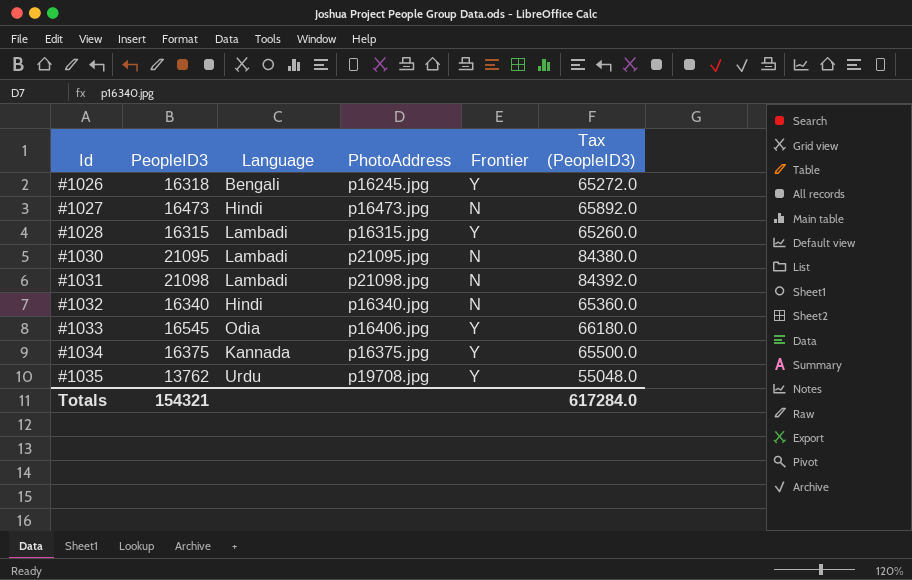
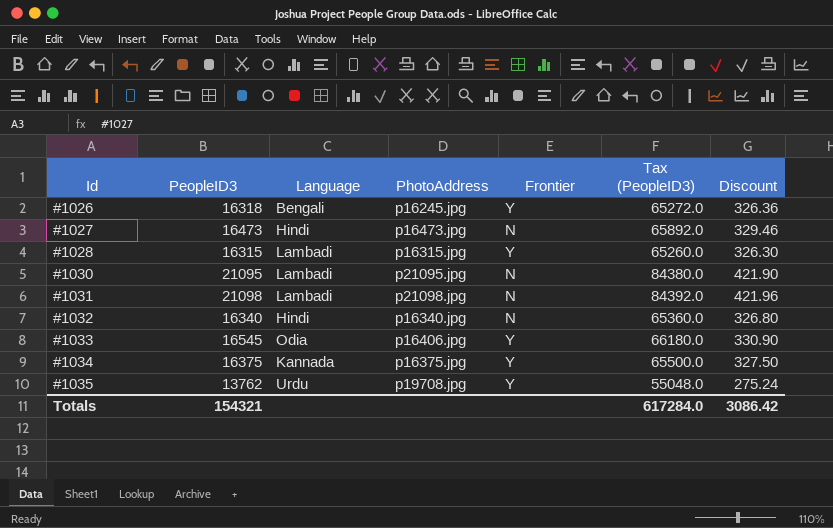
column Discount | formula: none -> [PeopleID3] * 0.02

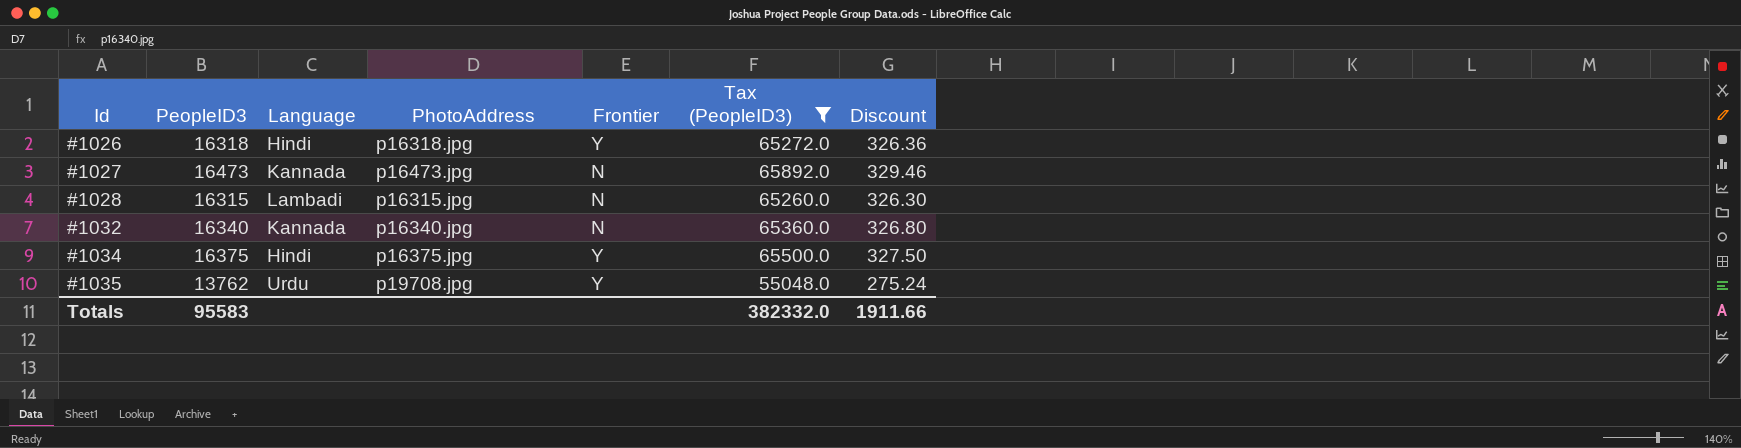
filter: none -> Tax (PeopleID3) <= 65892.0
#1026 | Language: Bengali -> Hindi
#1026 | PhotoAddress: p16245.jpg -> p16318.jpg
#1027 | Language: Hindi -> Kannada
#1028 | Frontier: Y -> N
#1032 | Language: Hindi -> Kannada
#1034 | Language: Kannada -> Hindi
Totals | PeopleID3: 154321 -> 95583
Totals | Tax (PeopleID3): 617284.0 -> 382332.0
Totals | Discount: 3086.42 -> 1911.66

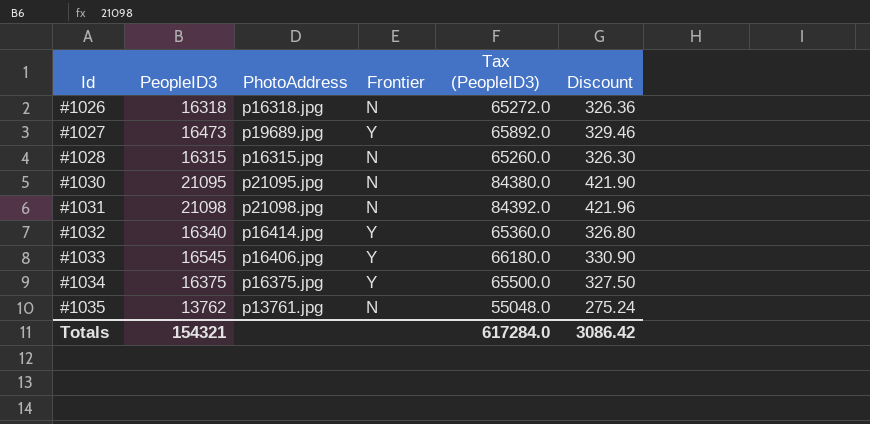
filter: Tax (PeopleID3) <= 65892.0 -> none
column Language | position: 3 -> none
#1026 | Frontier: Y -> N
#1027 | PhotoAddress: p16473.jpg -> p19689.jpg
#1027 | Frontier: N -> Y
#1032 | PhotoAddress: p16340.jpg -> p16414.jpg
#1032 | Frontier: N -> Y
#1035 | PhotoAddress: p19708.jpg -> p13761.jpg
#1035 | Frontier: Y -> N
Totals | PeopleID3: 95583 -> 154321
Totals | Tax (PeopleID3): 382332.0 -> 617284.0
Totals | Discount: 1911.66 -> 3086.42

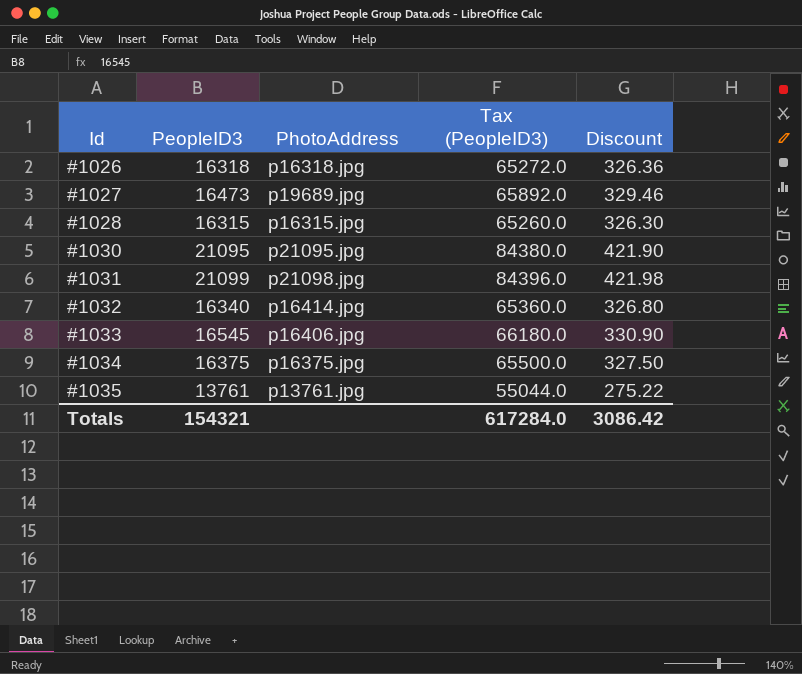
column Frontier | position: 4 -> none
#1031 | PeopleID3: 21098 -> 21099
#1031 | Tax (PeopleID3): 84392.0 -> 84396.0
#1031 | Discount: 421.96 -> 421.98
#1035 | PeopleID3: 13762 -> 13761
#1035 | Tax (PeopleID3): 55048.0 -> 55044.0
#1035 | Discount: 275.24 -> 275.22

